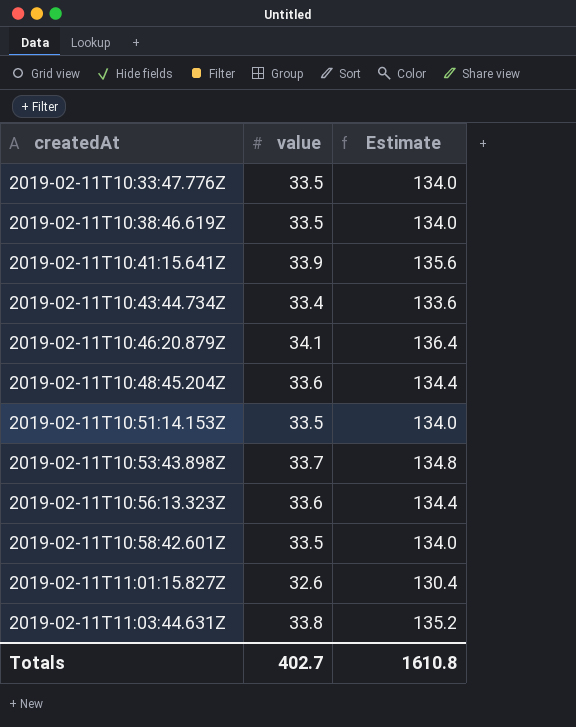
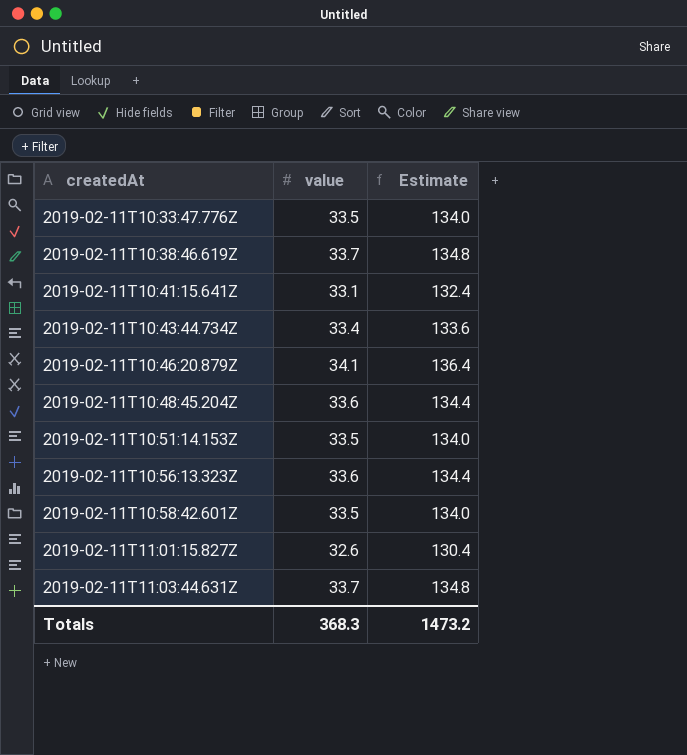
row 2019-02-11T10:53:43.898Z: 33.7 | 134.8 -> none
2019-02-11T10:38:46.619Z | value: 33.5 -> 33.7
2019-02-11T10:38:46.619Z | Estimate: 134.0 -> 134.8
2019-02-11T10:41:15.641Z | value: 33.9 -> 33.1
2019-02-11T10:41:15.641Z | Estimate: 135.6 -> 132.4
2019-02-11T11:03:44.631Z | value: 33.8 -> 33.7
2019-02-11T11:03:44.631Z | Estimate: 135.2 -> 134.8
Totals | value: 402.7 -> 368.3
Totals | Estimate: 1610.8 -> 1473.2

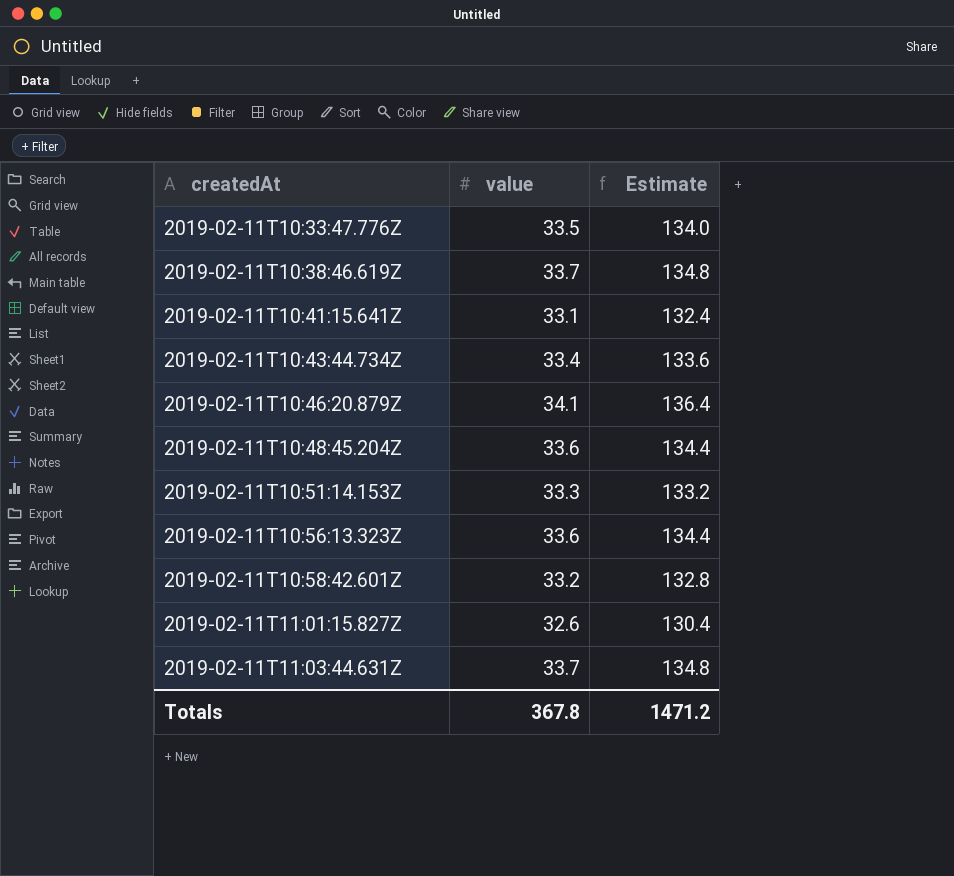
2019-02-11T10:51:14.153Z | value: 33.5 -> 33.3
2019-02-11T10:51:14.153Z | Estimate: 134.0 -> 133.2
2019-02-11T10:58:42.601Z | value: 33.5 -> 33.2
2019-02-11T10:58:42.601Z | Estimate: 134.0 -> 132.8
Totals | value: 368.3 -> 367.8
Totals | Estimate: 1473.2 -> 1471.2

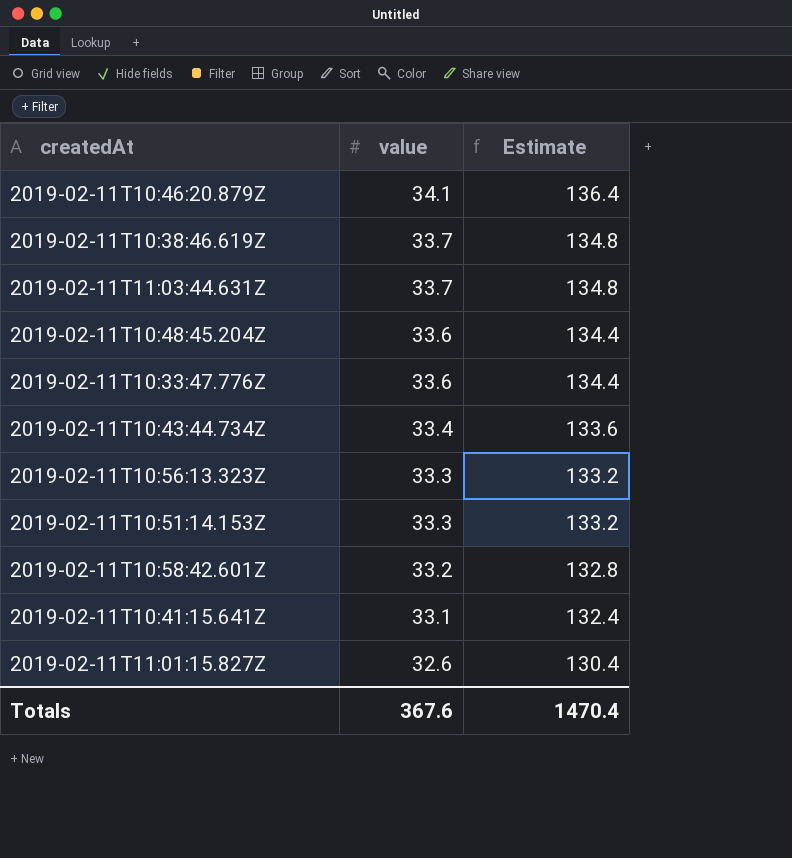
row order: createdAt ascending -> value descending
2019-02-11T10:33:47.776Z | value: 33.5 -> 33.6
2019-02-11T10:33:47.776Z | Estimate: 134.0 -> 134.4
2019-02-11T10:56:13.323Z | value: 33.6 -> 33.3
2019-02-11T10:56:13.323Z | Estimate: 134.4 -> 133.2
Totals | value: 367.8 -> 367.6
Totals | Estimate: 1471.2 -> 1470.4

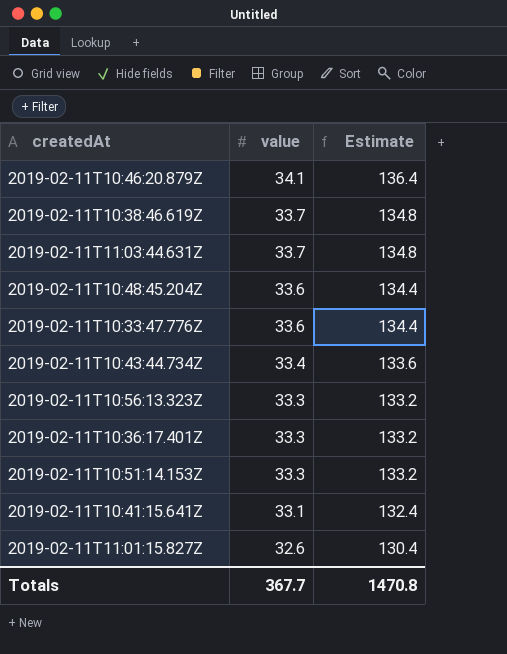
row 2019-02-11T10:58:42.601Z: 33.2 | 132.8 -> none
row 2019-02-11T10:36:17.401Z: none -> 33.3 | 133.2
Totals | value: 367.6 -> 367.7
Totals | Estimate: 1470.4 -> 1470.8

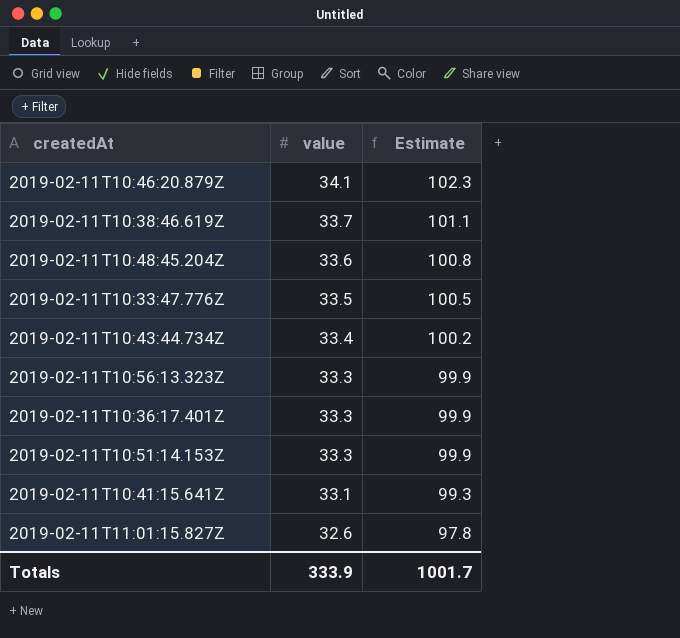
column Estimate | formula: [value] * 4 -> [value] * 3
row 2019-02-11T11:03:44.631Z: 33.7 | 134.8 -> none
2019-02-11T10:33:47.776Z | value: 33.6 -> 33.5
Totals | value: 367.7 -> 333.9
Totals | Estimate: 1470.8 -> 1001.7

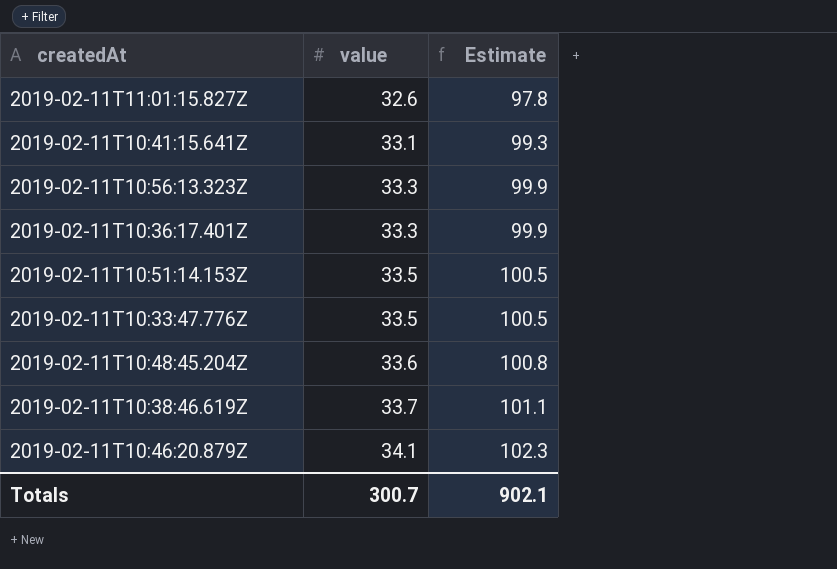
row order: value descending -> value ascending
row 2019-02-11T10:43:44.734Z: 33.4 | 100.2 -> none
2019-02-11T10:51:14.153Z | value: 33.3 -> 33.5
2019-02-11T10:51:14.153Z | Estimate: 99.9 -> 100.5
Totals | value: 333.9 -> 300.7
Totals | Estimate: 1001.7 -> 902.1

